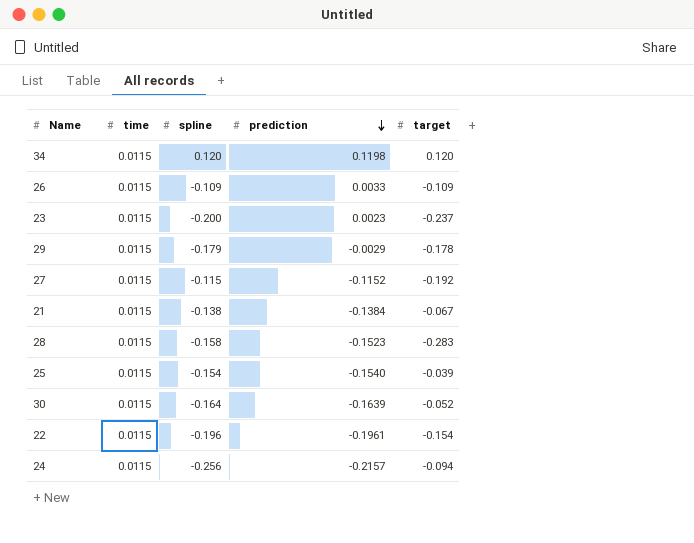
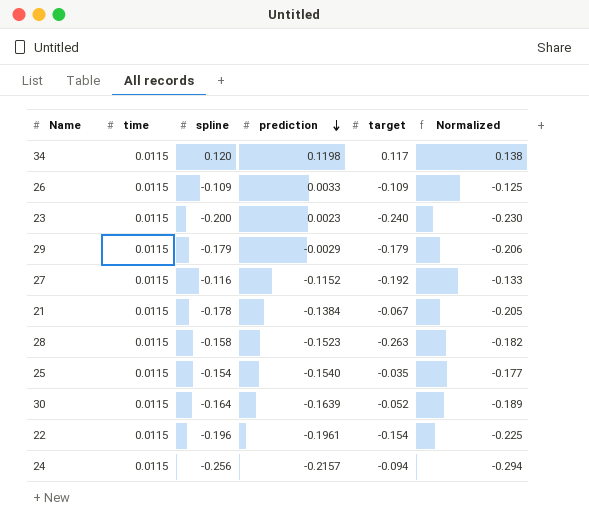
column Normalized | formula: none -> [spline] * 1.15
34 | target: 0.120 -> 0.117
23 | target: -0.237 -> -0.240
29 | target: -0.178 -> -0.179
27 | spline: -0.115 -> -0.116
21 | spline: -0.138 -> -0.178
28 | target: -0.283 -> -0.263
25 | target: -0.039 -> -0.035

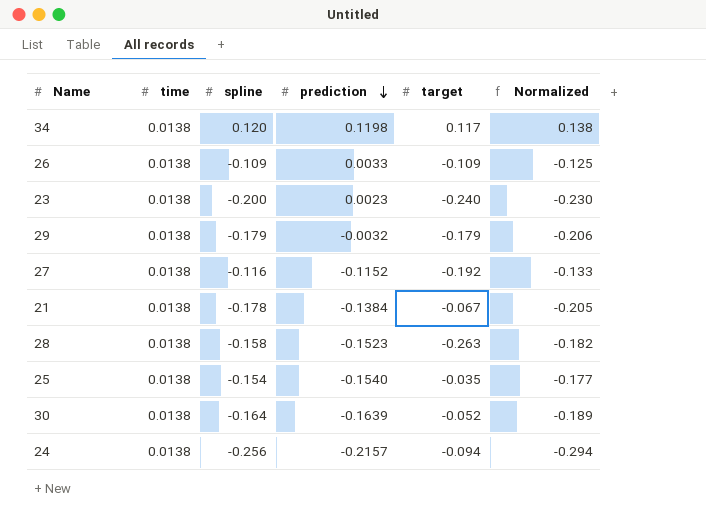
row 22: 0.0115 | -0.196 | -0.1961 | -0.154 | -0.225 -> none
34 | time: 0.0115 -> 0.0138
26 | time: 0.0115 -> 0.0138
23 | time: 0.0115 -> 0.0138
29 | time: 0.0115 -> 0.0138
29 | prediction: -0.0029 -> -0.0032
27 | time: 0.0115 -> 0.0138
21 | time: 0.0115 -> 0.0138
28 | time: 0.0115 -> 0.0138
25 | time: 0.0115 -> 0.0138
30 | time: 0.0115 -> 0.0138
24 | time: 0.0115 -> 0.0138

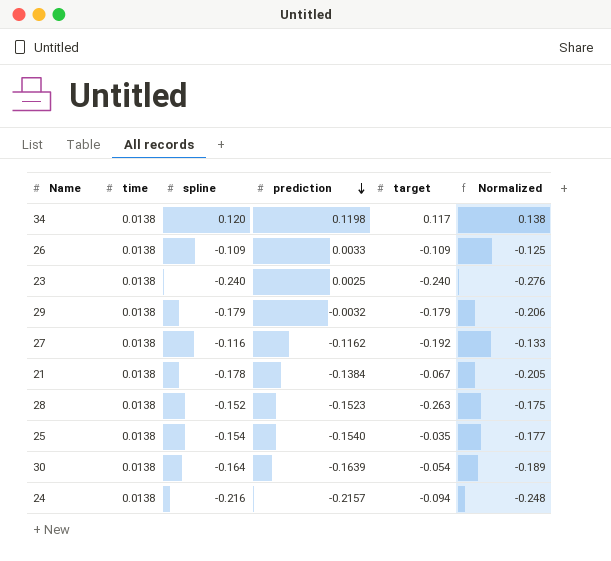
23 | spline: -0.200 -> -0.240
23 | prediction: 0.0023 -> 0.0025
23 | Normalized: -0.230 -> -0.276
27 | prediction: -0.1152 -> -0.1162
28 | spline: -0.158 -> -0.152
28 | Normalized: -0.182 -> -0.175
30 | target: -0.052 -> -0.054
24 | spline: -0.256 -> -0.216
24 | Normalized: -0.294 -> -0.248

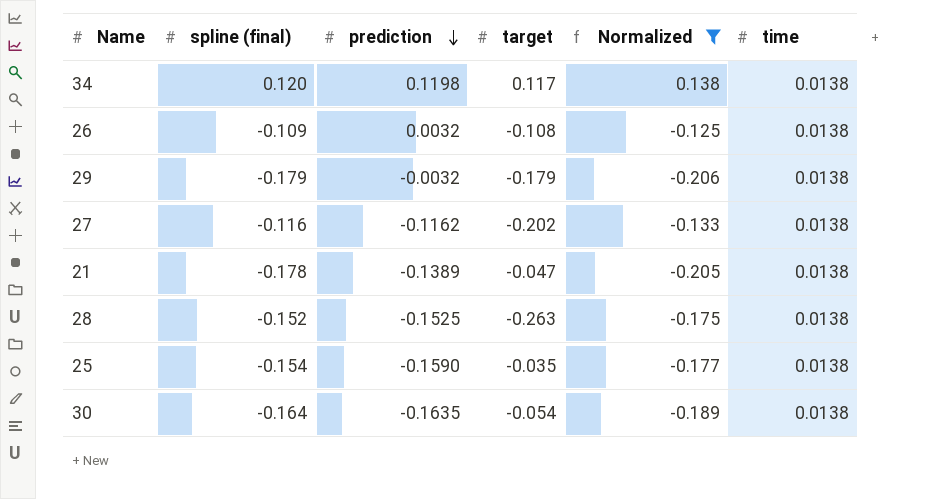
filter: none -> Normalized >= -0.206
column name: spline -> spline (final)
column time | position: 2 -> 6
26 | prediction: 0.0033 -> 0.0032
26 | target: -0.109 -> -0.108
27 | target: -0.192 -> -0.202
21 | prediction: -0.1384 -> -0.1389
21 | target: -0.067 -> -0.047
28 | prediction: -0.1523 -> -0.1525
25 | prediction: -0.1540 -> -0.1590
30 | prediction: -0.1639 -> -0.1635

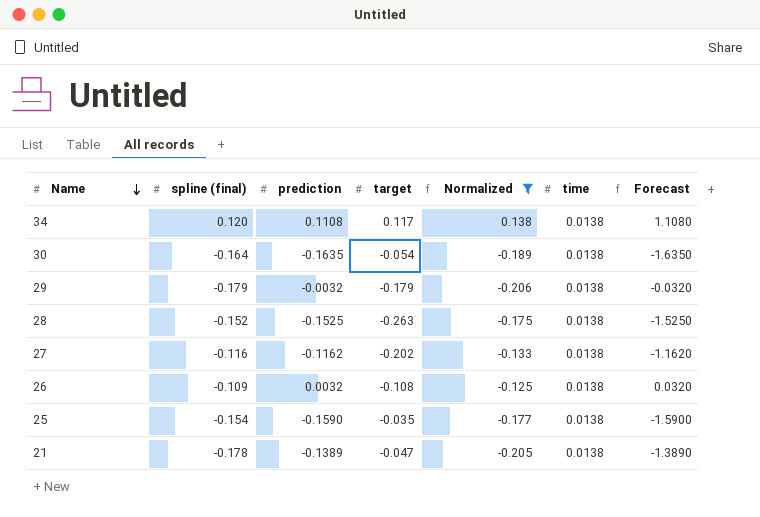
row order: prediction descending -> Name descending
column Forecast | formula: none -> [prediction] * 10
34 | prediction: 0.1198 -> 0.1108

